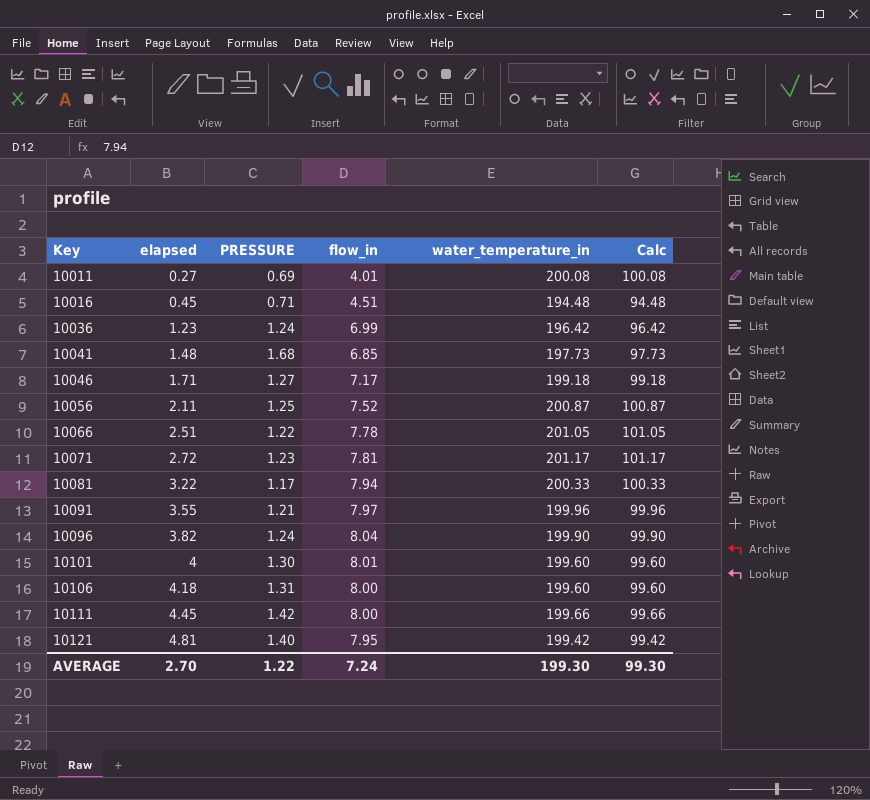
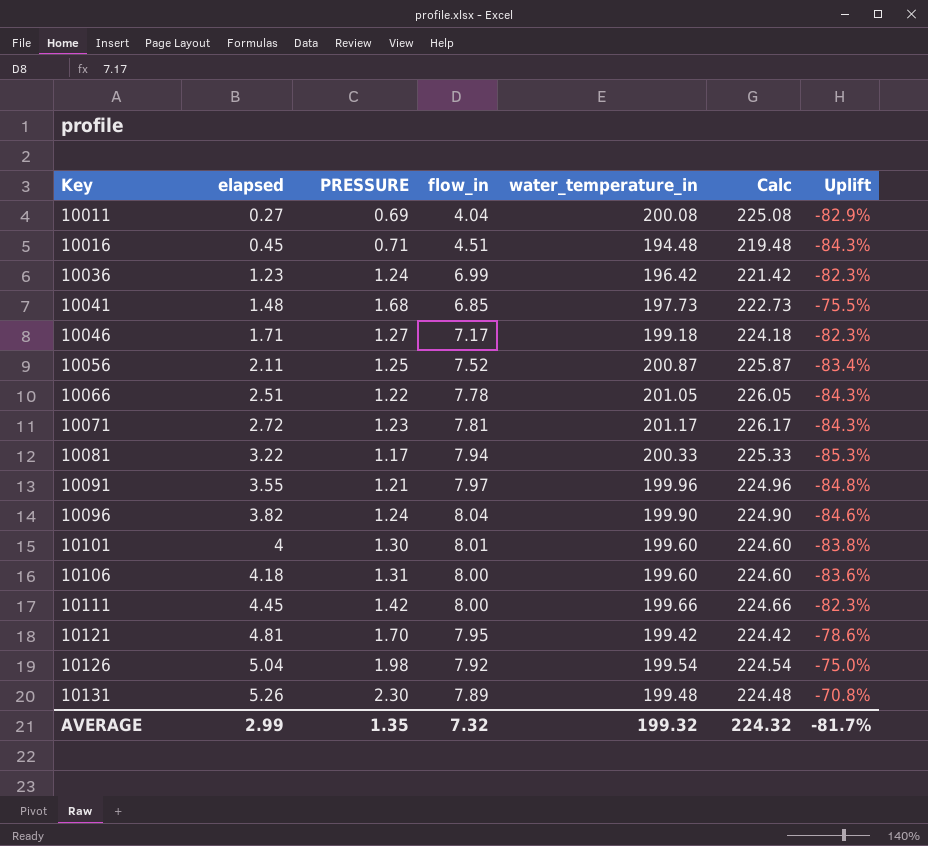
column Calc | formula: [water_temperature_in] - 100 -> [water_temperature_in] + 25
column Uplift | formula: none -> ([PRESSURE] - [flow_in]) / [flow_in]
10011 | flow_in: 4.01 -> 4.04
10121 | PRESSURE: 1.40 -> 1.70
row 10126: none -> 5.04 | 1.98 | 7.92 | 199.54 | 224.54 | -75.0%
row 10131: none -> 5.26 | 2.30 | 7.89 | 199.48 | 224.48 | -70.8%
AVERAGE | elapsed: 2.70 -> 2.99
AVERAGE | PRESSURE: 1.22 -> 1.35
AVERAGE | flow_in: 7.24 -> 7.32
AVERAGE | water_temperature_in: 199.30 -> 199.32
AVERAGE | Calc: 99.30 -> 224.32

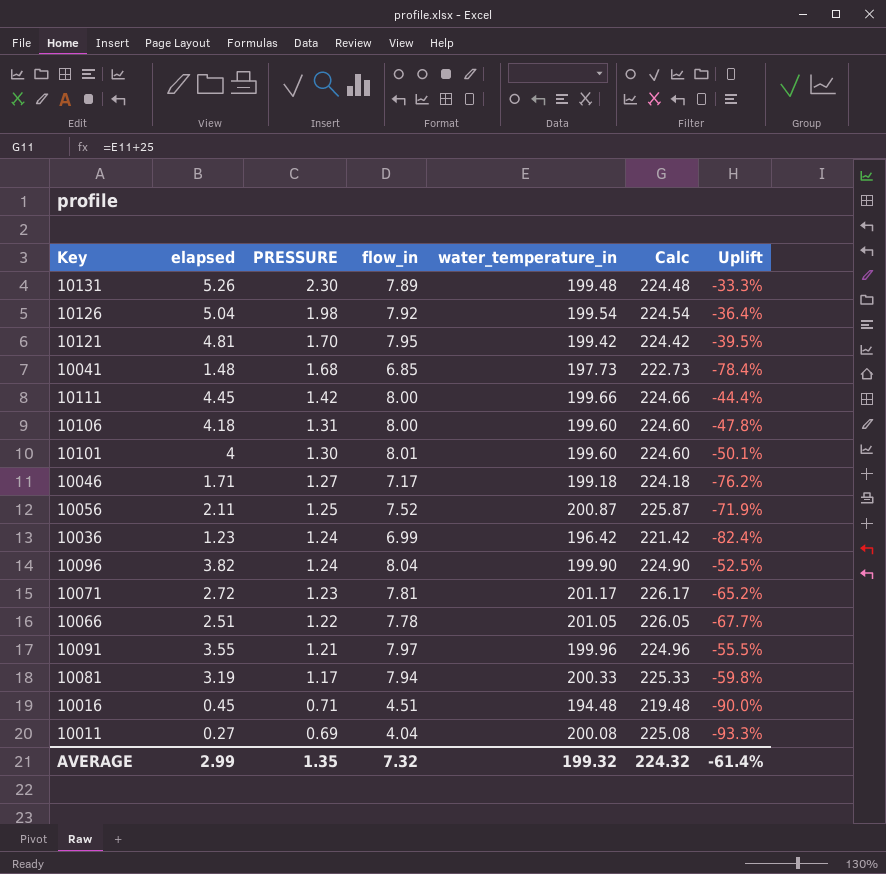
row order: Key ascending -> PRESSURE descending
column Uplift | formula: ([PRESSURE] - [flow_in]) / [flow_in] -> ([elapsed] - [flow_in]) / [flow_in]
10081 | elapsed: 3.22 -> 3.19
AVERAGE | Uplift: -81.7% -> -61.4%

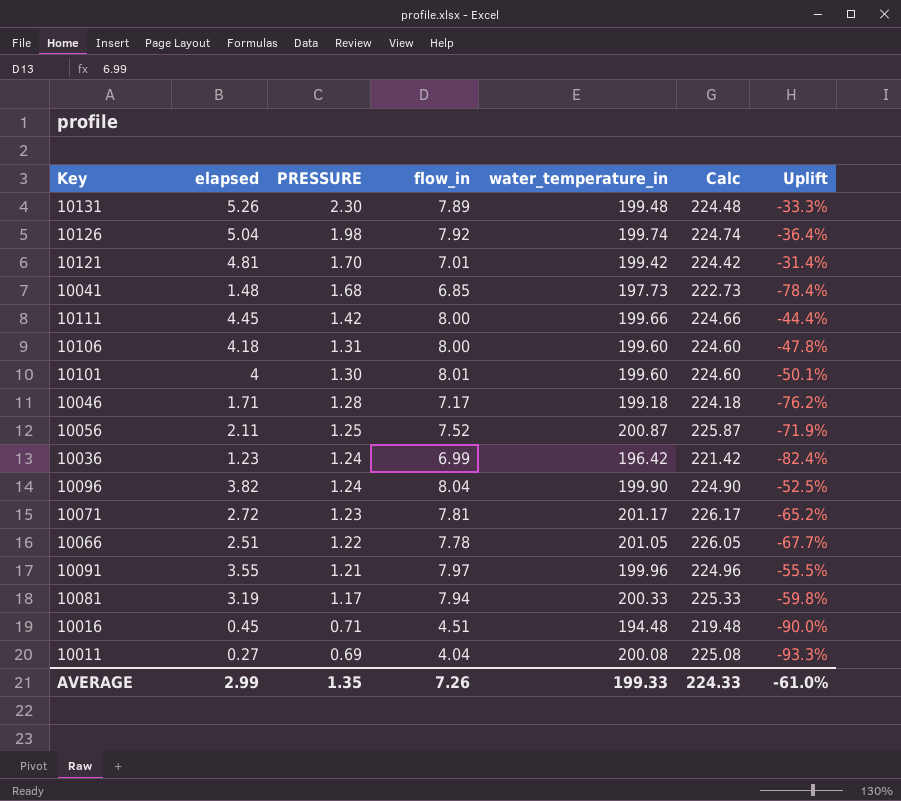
10126 | water_temperature_in: 199.54 -> 199.74
10126 | Calc: 224.54 -> 224.74
10121 | flow_in: 7.95 -> 7.01
10121 | Uplift: -39.5% -> -31.4%
10046 | PRESSURE: 1.27 -> 1.28
AVERAGE | flow_in: 7.32 -> 7.26
AVERAGE | water_temperature_in: 199.32 -> 199.33
AVERAGE | Calc: 224.32 -> 224.33
AVERAGE | Uplift: -61.4% -> -61.0%

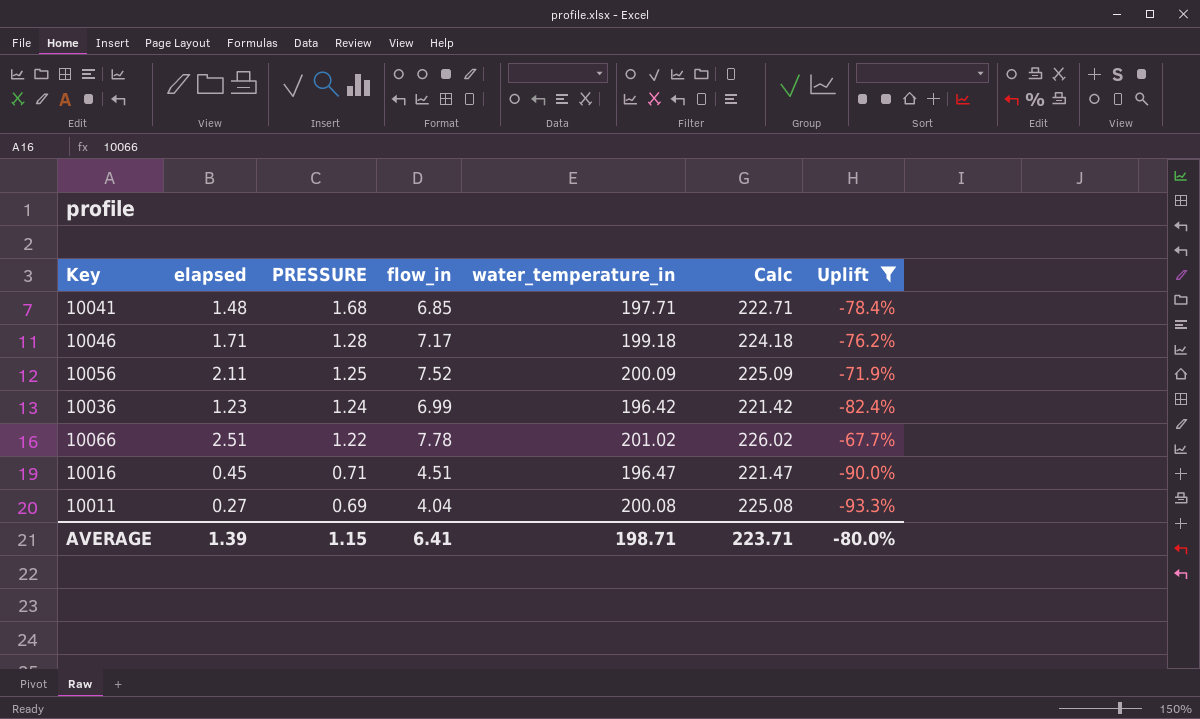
filter: none -> Uplift <= -67.7%
10041 | water_temperature_in: 197.73 -> 197.71
10041 | Calc: 222.73 -> 222.71
10056 | water_temperature_in: 200.87 -> 200.09
10056 | Calc: 225.87 -> 225.09
10066 | water_temperature_in: 201.05 -> 201.02
10066 | Calc: 226.05 -> 226.02
10016 | water_temperature_in: 194.48 -> 196.47
10016 | Calc: 219.48 -> 221.47
AVERAGE | elapsed: 2.99 -> 1.39
AVERAGE | PRESSURE: 1.35 -> 1.15
AVERAGE | flow_in: 7.26 -> 6.41
AVERAGE | water_temperature_in: 199.33 -> 198.71
AVERAGE | Calc: 224.33 -> 223.71
AVERAGE | Uplift: -61.0% -> -80.0%

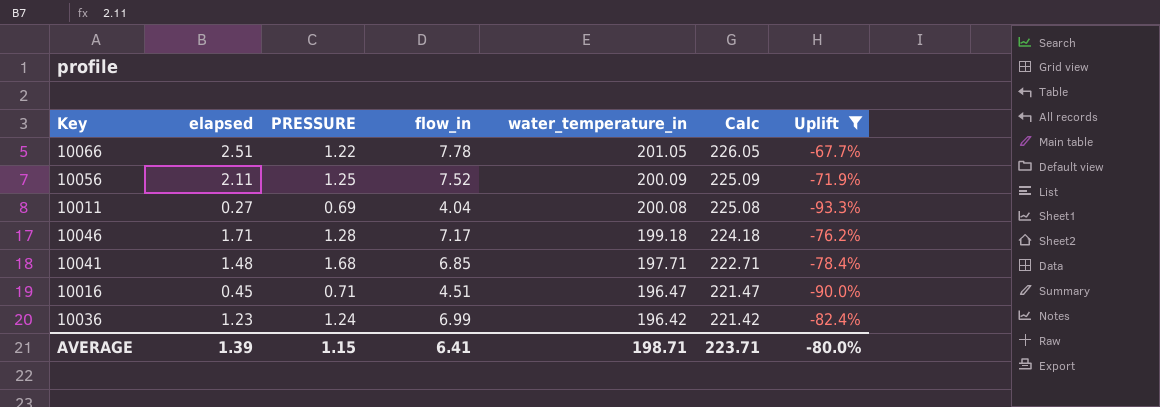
row order: PRESSURE descending -> water_temperature_in descending
10066 | water_temperature_in: 201.02 -> 201.05
10066 | Calc: 226.02 -> 226.05

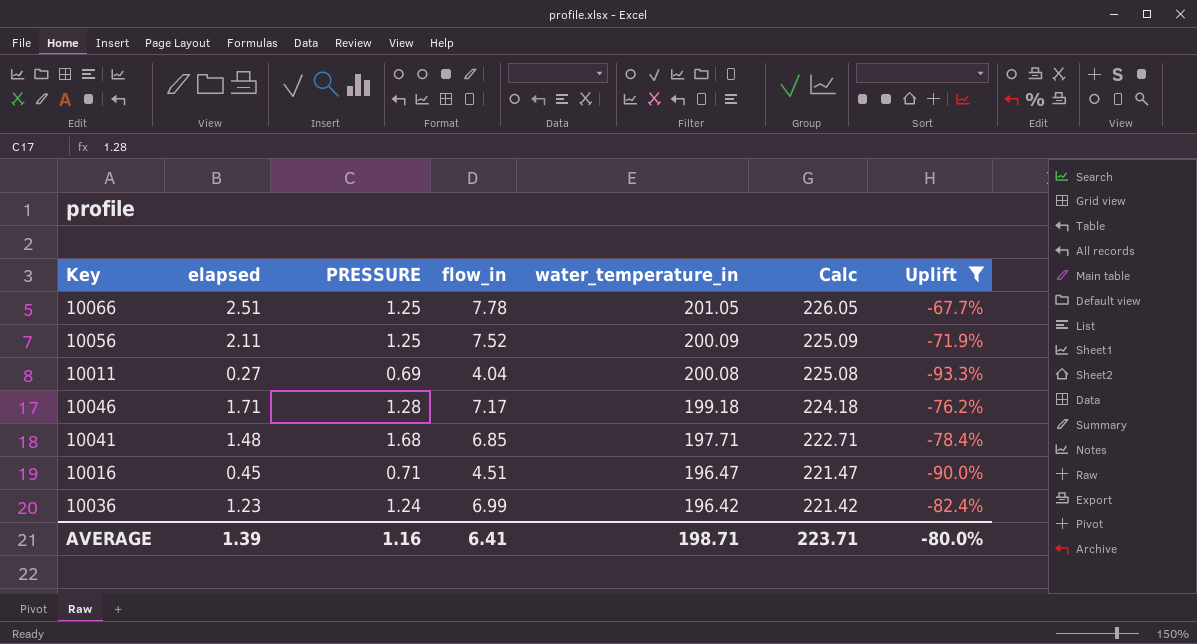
10066 | PRESSURE: 1.22 -> 1.25
AVERAGE | PRESSURE: 1.15 -> 1.16

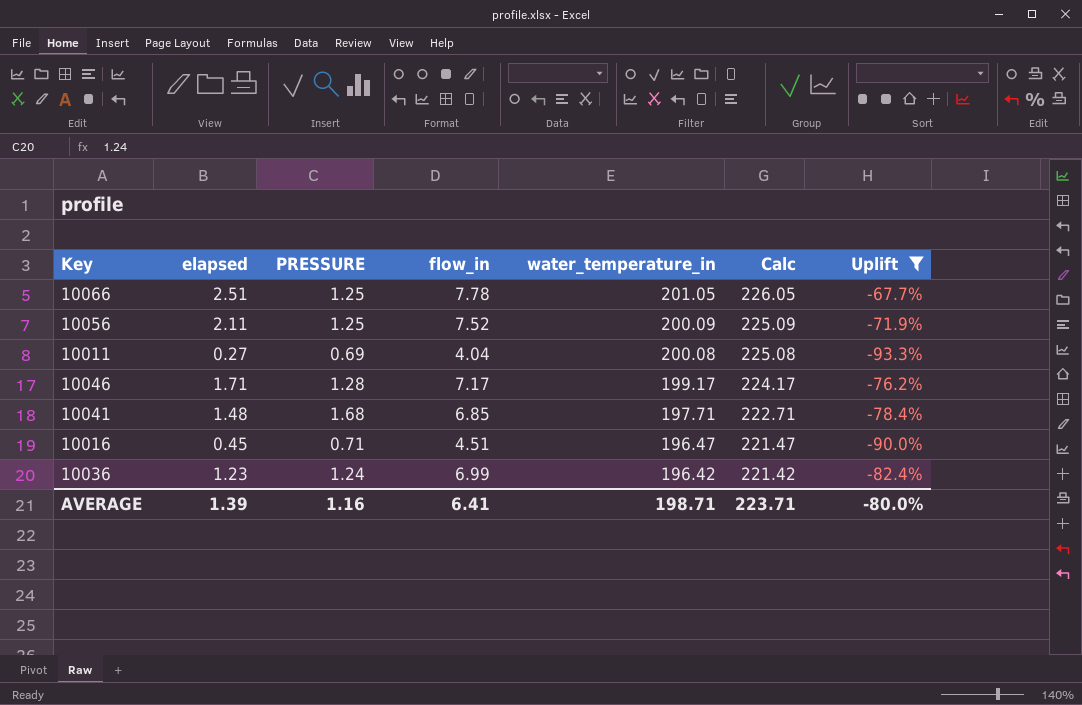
10046 | water_temperature_in: 199.18 -> 199.17
10046 | Calc: 224.18 -> 224.17

